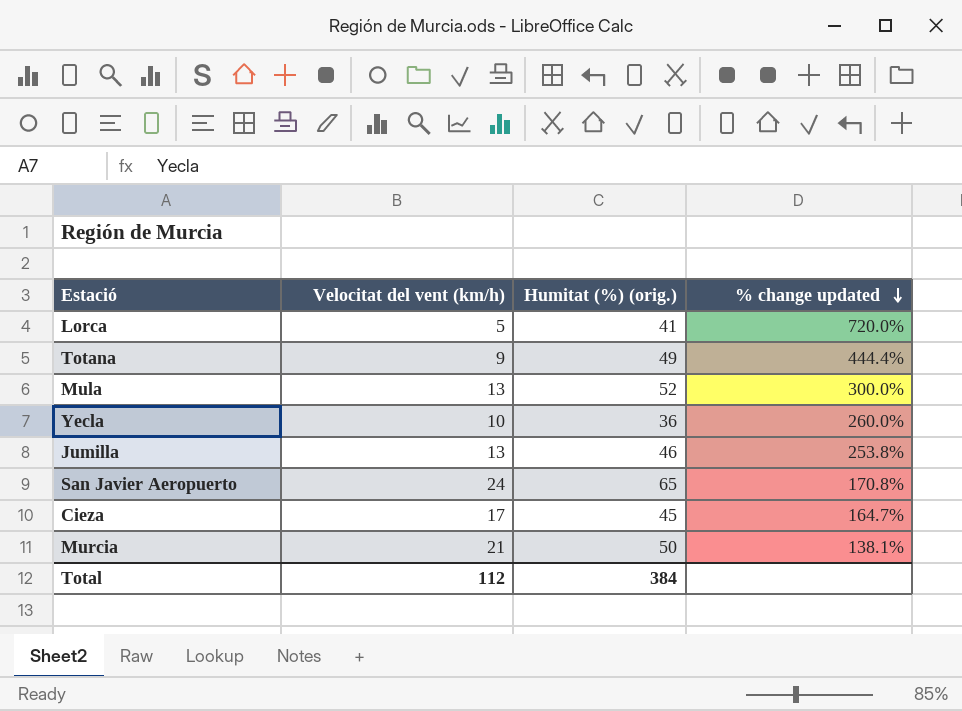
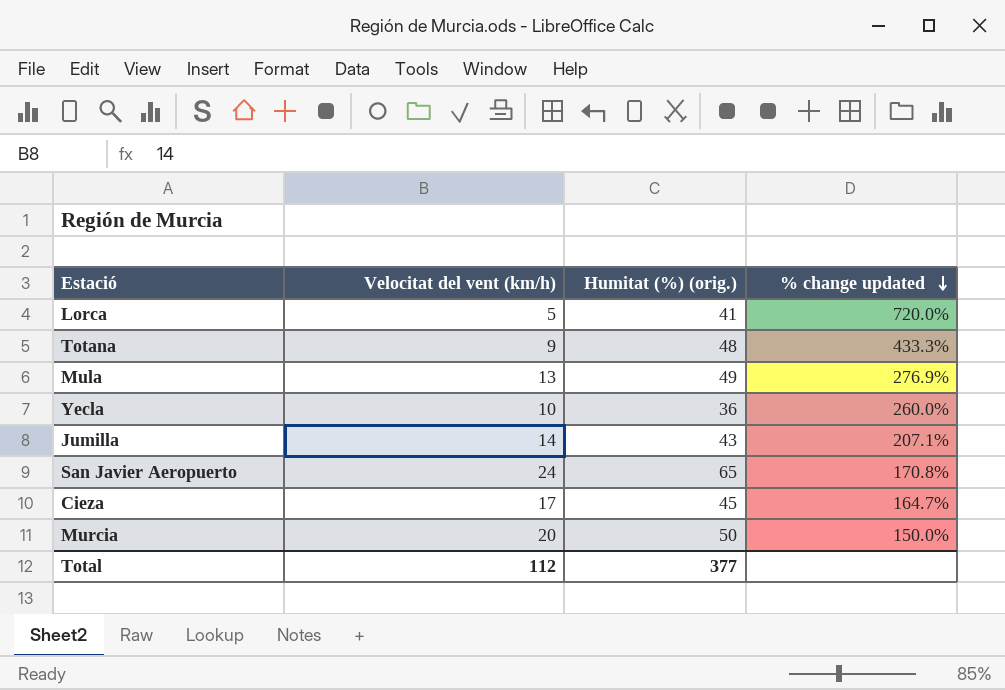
Totana | Humitat (%) (orig.): 49 -> 48
Totana | % change updated: 444.4% -> 433.3%
Mula | Humitat (%) (orig.): 52 -> 49
Mula | % change updated: 300.0% -> 276.9%
Jumilla | Velocitat del vent (km/h): 13 -> 14
Jumilla | Humitat (%) (orig.): 46 -> 43
Jumilla | % change updated: 253.8% -> 207.1%
Murcia | Velocitat del vent (km/h): 21 -> 20
Murcia | % change updated: 138.1% -> 150.0%
Total | Humitat (%) (orig.): 384 -> 377

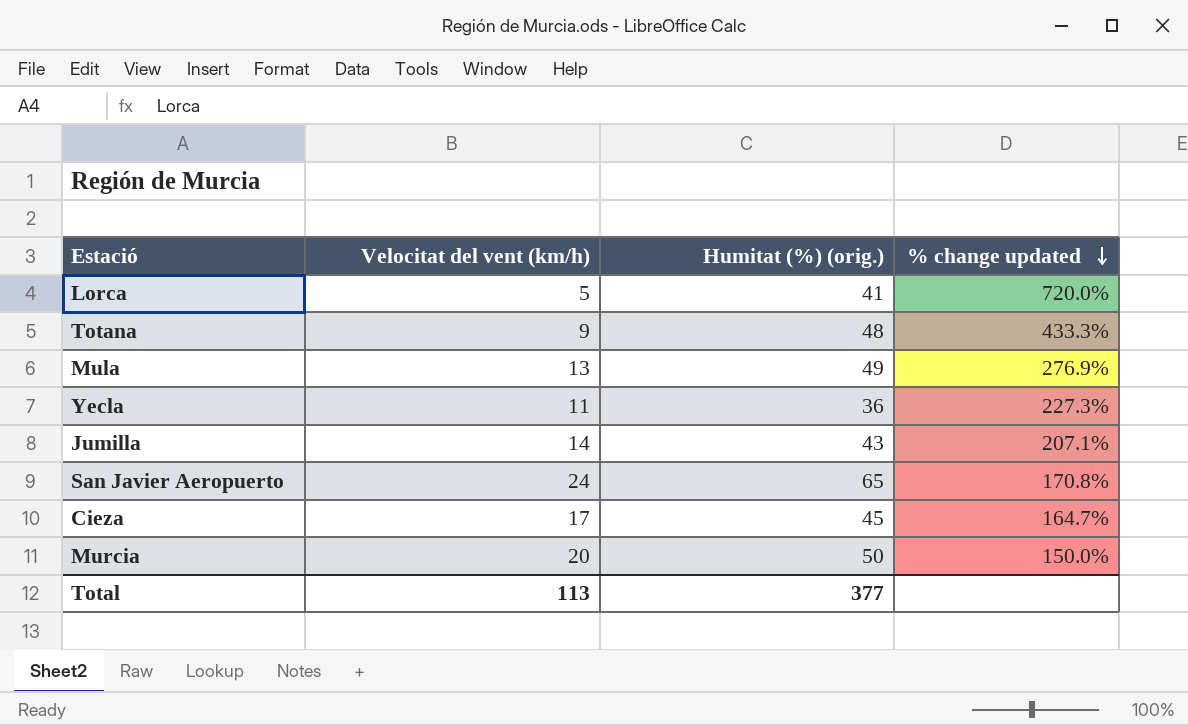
Yecla | Velocitat del vent (km/h): 10 -> 11
Yecla | % change updated: 260.0% -> 227.3%
Total | Velocitat del vent (km/h): 112 -> 113

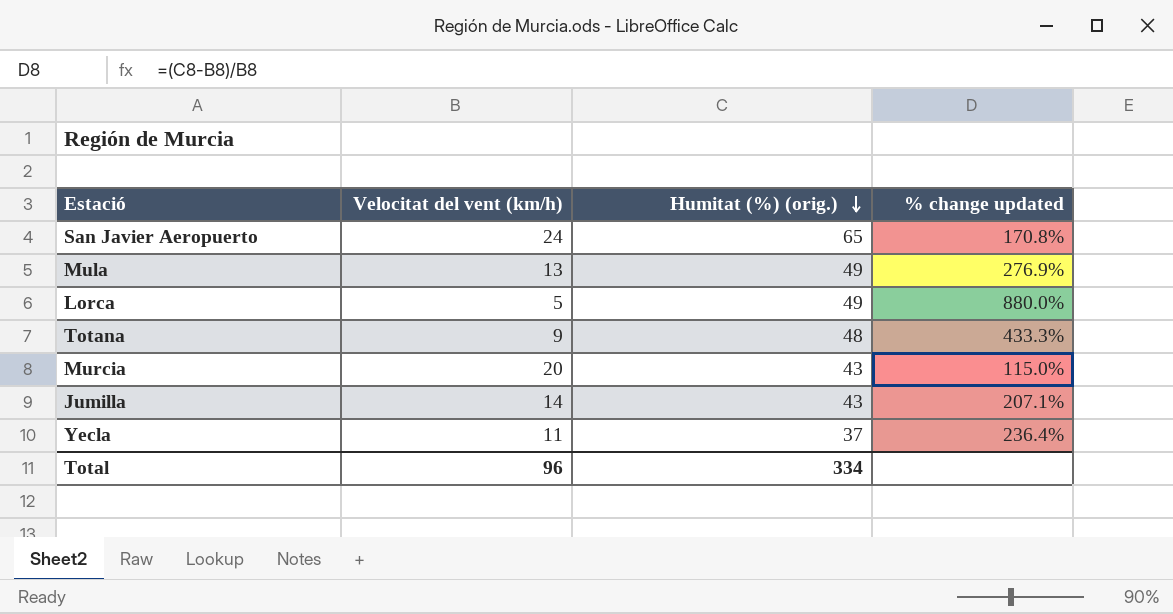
row order: % change updated descending -> Humitat (%) (orig.) descending
row Cieza: 17 | 45 | 164.7% -> none
Lorca | Humitat (%) (orig.): 41 -> 49
Lorca | % change updated: 720.0% -> 880.0%
Murcia | Humitat (%) (orig.): 50 -> 43
Murcia | % change updated: 150.0% -> 115.0%
Yecla | Humitat (%) (orig.): 36 -> 37
Yecla | % change updated: 227.3% -> 236.4%
Total | Velocitat del vent (km/h): 113 -> 96
Total | Humitat (%) (orig.): 377 -> 334

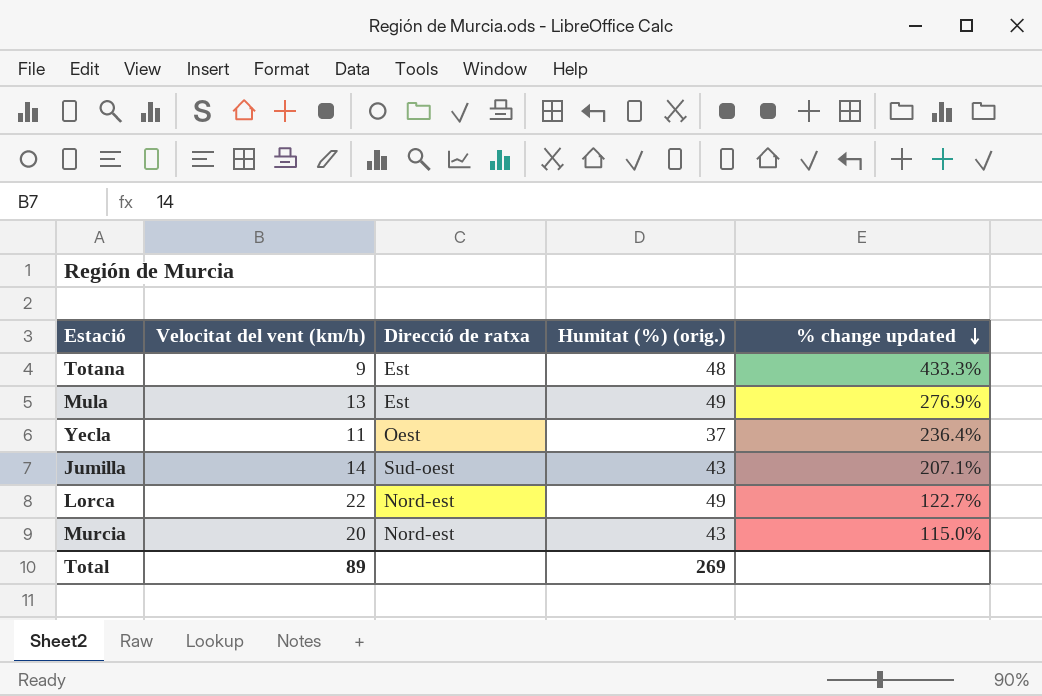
row order: Humitat (%) (orig.) descending -> % change updated descending
column Direcció de ratxa | position: none -> 3
row San Javier Aeropuerto: 24 | 65 | 170.8% -> none
Lorca | Velocitat del vent (km/h): 5 -> 22
Lorca | % change updated: 880.0% -> 122.7%
Total | Velocitat del vent (km/h): 96 -> 89
Total | Humitat (%) (orig.): 334 -> 269

